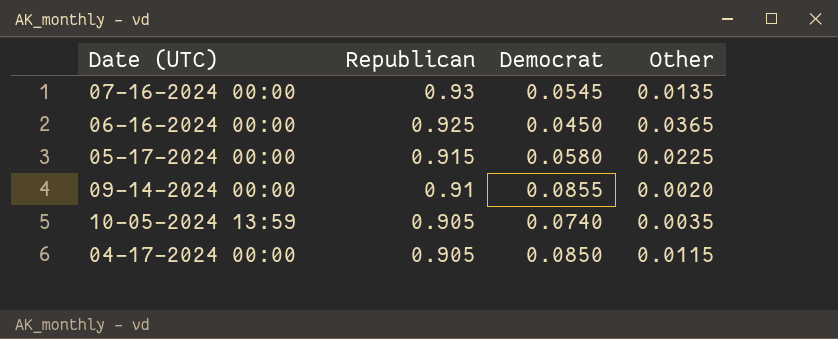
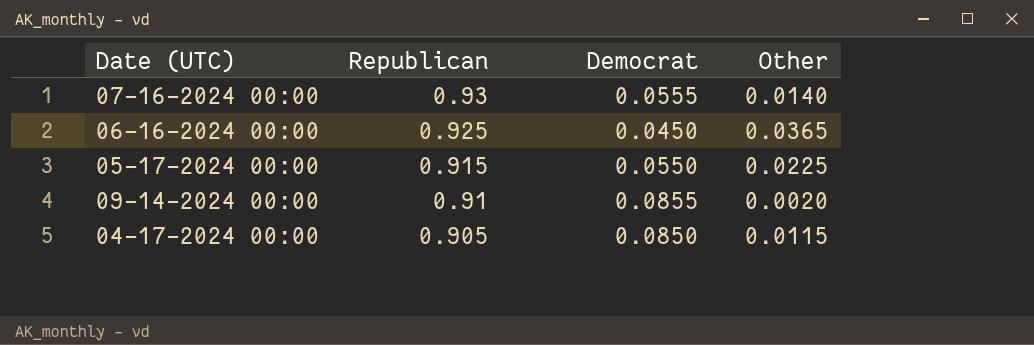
row 10-05-2024 13:59: 0.905 | 0.0740 | 0.0035 -> none
07-16-2024 00:00 | Democrat: 0.0545 -> 0.0555
07-16-2024 00:00 | Other: 0.0135 -> 0.0140
05-17-2024 00:00 | Democrat: 0.0580 -> 0.0550

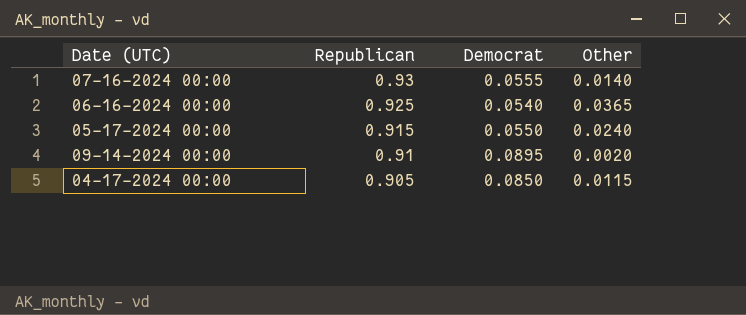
06-16-2024 00:00 | Democrat: 0.0450 -> 0.0540
05-17-2024 00:00 | Other: 0.0225 -> 0.0240
09-14-2024 00:00 | Democrat: 0.0855 -> 0.0895

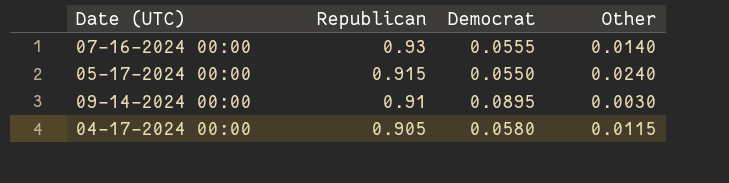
row 06-16-2024 00:00: 0.925 | 0.0540 | 0.0365 -> none
09-14-2024 00:00 | Other: 0.0020 -> 0.0030
04-17-2024 00:00 | Democrat: 0.0850 -> 0.0580

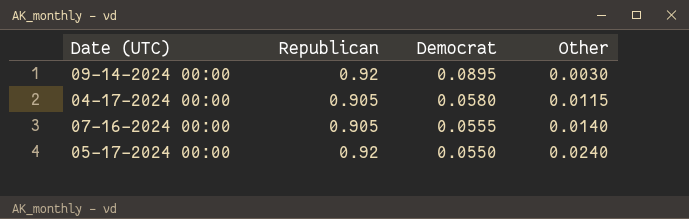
row order: Republican descending -> Democrat descending
09-14-2024 00:00 | Republican: 0.91 -> 0.92
07-16-2024 00:00 | Republican: 0.93 -> 0.905
05-17-2024 00:00 | Republican: 0.915 -> 0.92

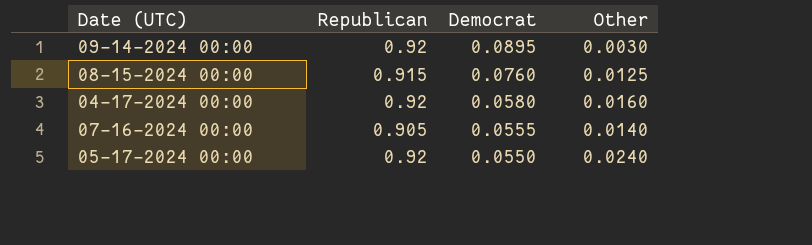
row 08-15-2024 00:00: none -> 0.915 | 0.0760 | 0.0125
04-17-2024 00:00 | Republican: 0.905 -> 0.92
04-17-2024 00:00 | Other: 0.0115 -> 0.0160

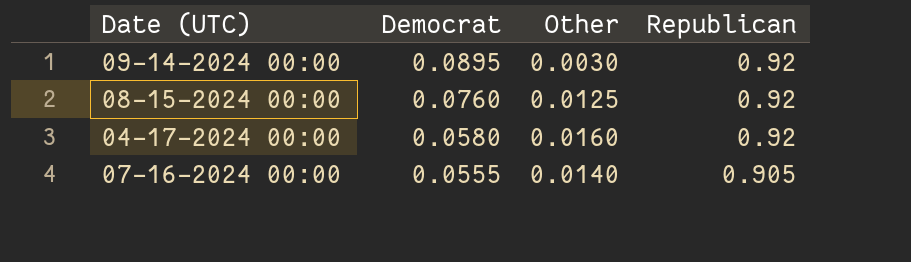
column Republican | position: 2 -> 4
row 05-17-2024 00:00: 0.92 | 0.0550 | 0.0240 -> none
08-15-2024 00:00 | Republican: 0.915 -> 0.92

